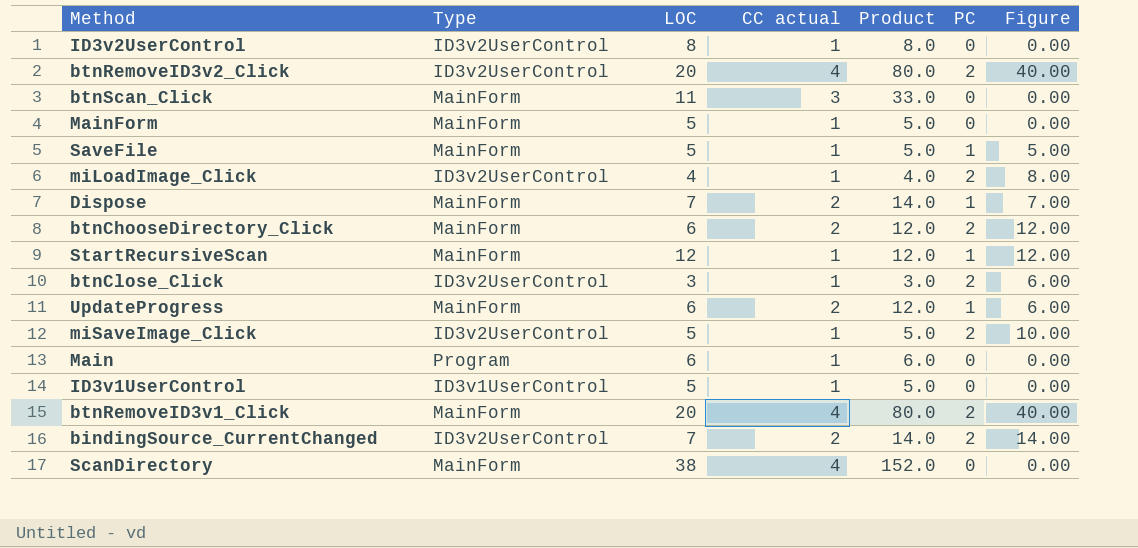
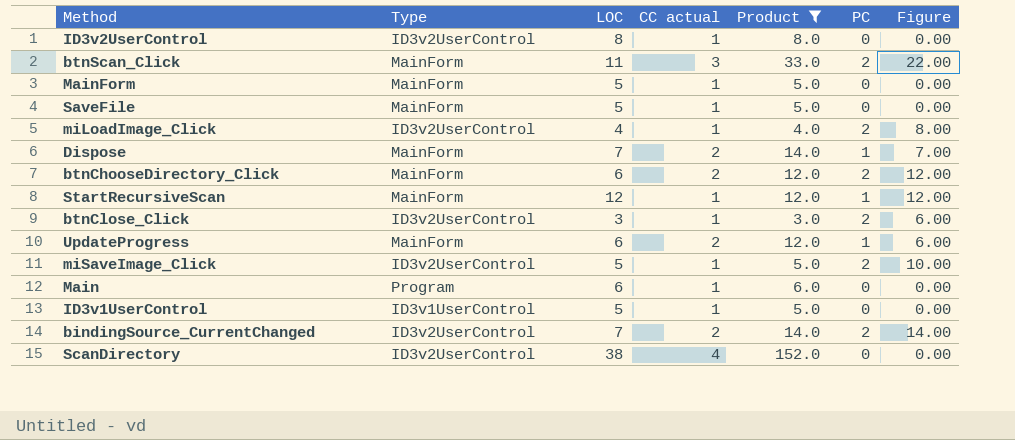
filter: none -> Product != 80.0
btnScan_Click | PC: 0 -> 2
btnScan_Click | Figure: 0.00 -> 22.00
SaveFile | PC: 1 -> 0
SaveFile | Figure: 5.00 -> 0.00
ScanDirectory | Type: MainForm -> ID3v2UserControl

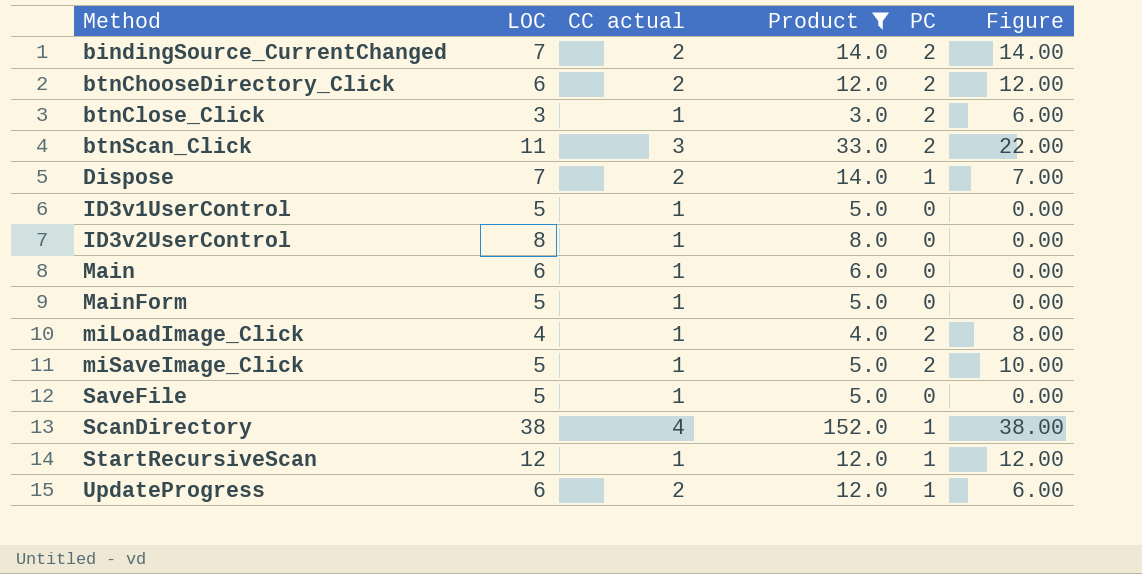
row order: none -> Method ascending
column Type | position: 2 -> none
ScanDirectory | PC: 0 -> 1
ScanDirectory | Figure: 0.00 -> 38.00

